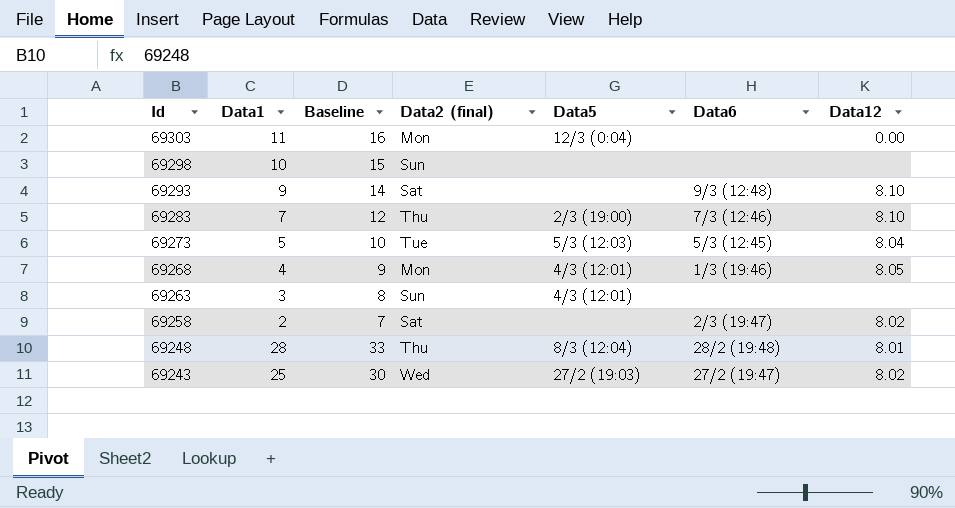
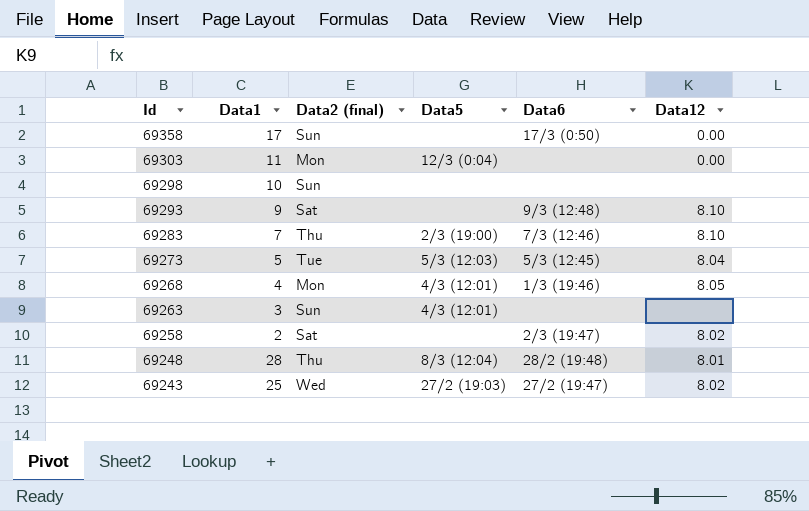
column Baseline | formula: [Data1] + 5 -> none
row 69358: none -> 17 | Sun | none | 17/3 (0:50) | 0.00

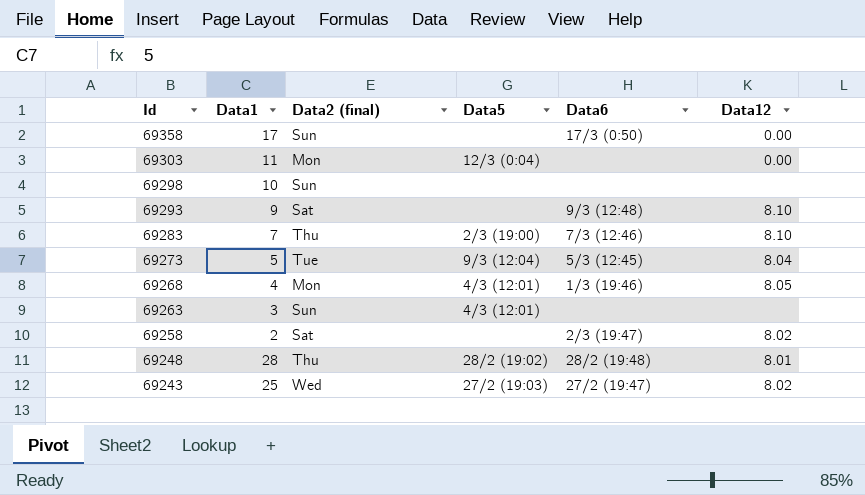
69273 | Data5: 5/3 (12:03) -> 9/3 (12:04)
69248 | Data5: 8/3 (12:04) -> 28/2 (19:02)

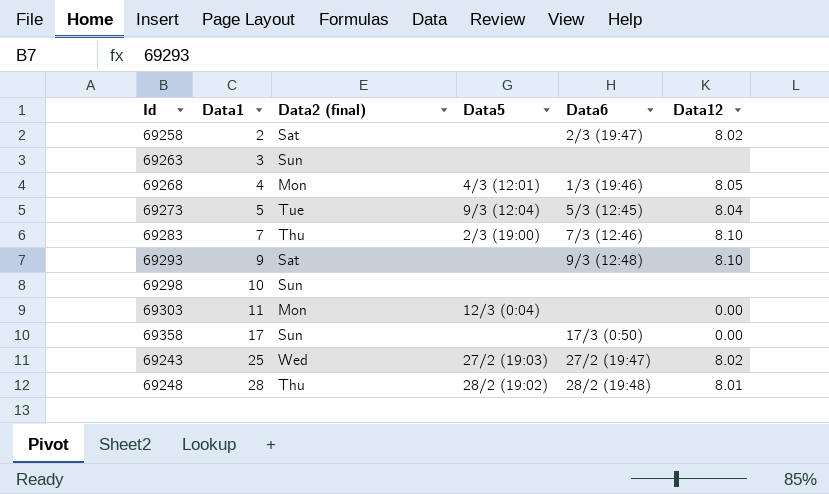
row order: Id descending -> Data1 ascending
69263 | Data5: 4/3 (12:01) -> none

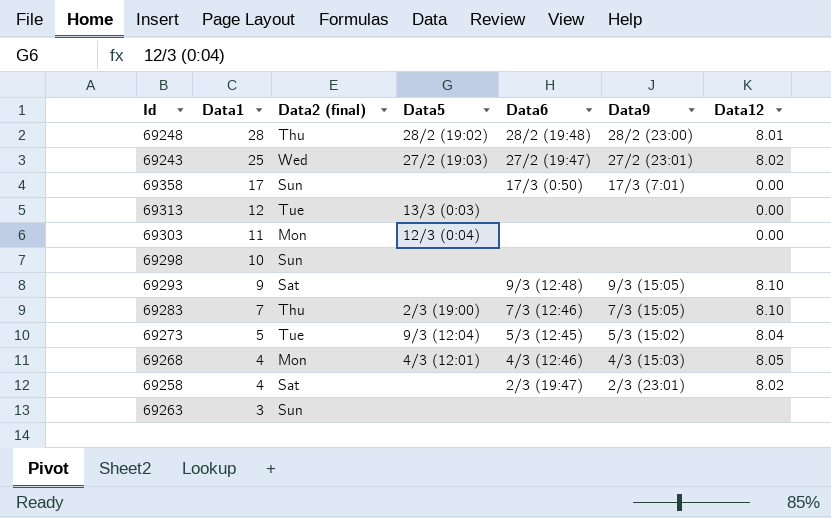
row order: Data1 ascending -> Data1 descending
column Data9 | position: none -> 6
row 69313: none -> 12 | Tue | 13/3 (0:03) | none | none | 0.00
69268 | Data6: 1/3 (19:46) -> 4/3 (12:46)
69258 | Data1: 2 -> 4

